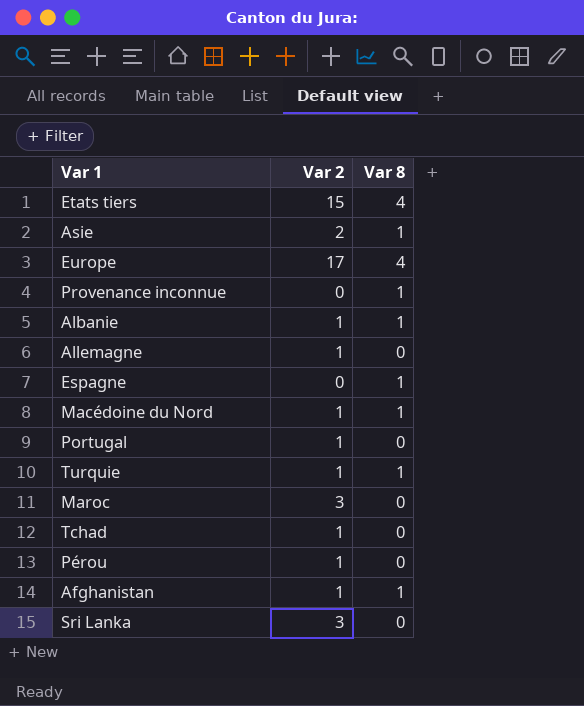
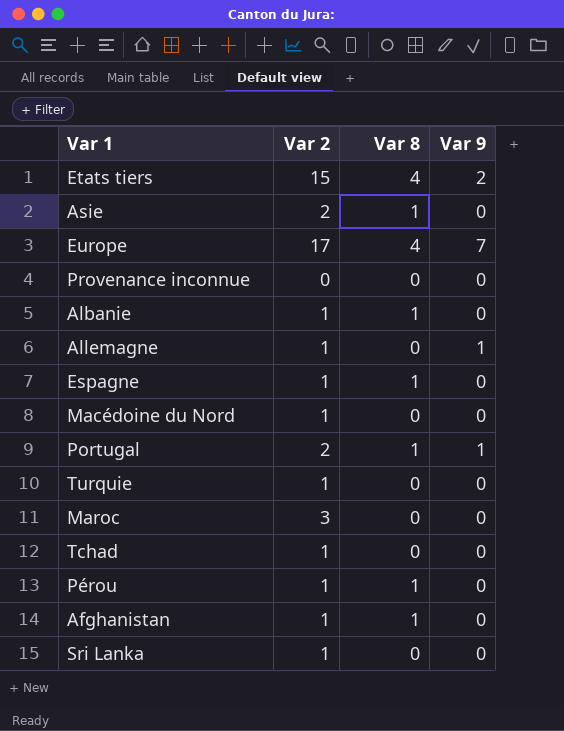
column Var 9 | position: none -> 4
Provenance inconnue | Var 8: 1 -> 0
Espagne | Var 2: 0 -> 1
Macédoine du Nord | Var 8: 1 -> 0
Portugal | Var 2: 1 -> 2
Portugal | Var 8: 0 -> 1
Turquie | Var 8: 1 -> 0
Pérou | Var 8: 0 -> 1
Sri Lanka | Var 2: 3 -> 1

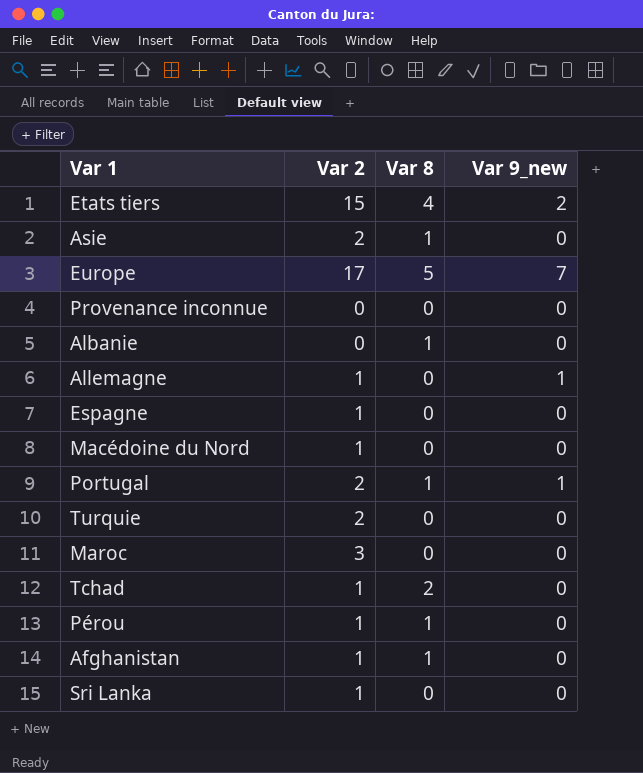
column name: Var 9 -> Var 9_new
Europe | Var 8: 4 -> 5
Albanie | Var 2: 1 -> 0
Espagne | Var 8: 1 -> 0
Turquie | Var 2: 1 -> 2
Tchad | Var 8: 0 -> 2

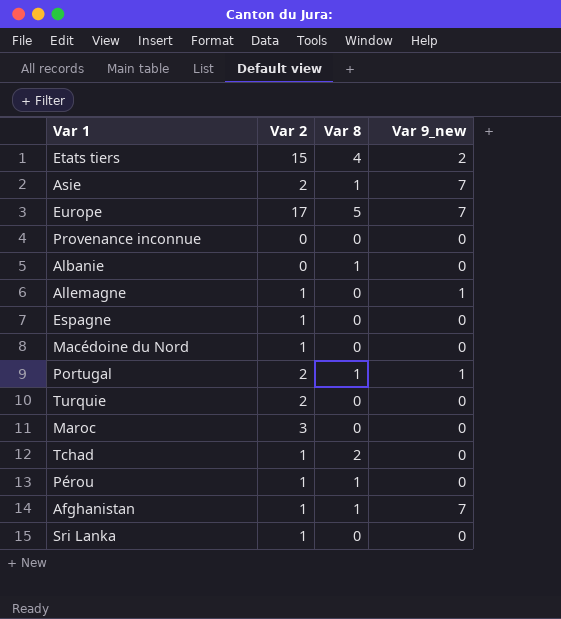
Asie | Var 9_new: 0 -> 7
Afghanistan | Var 9_new: 0 -> 7

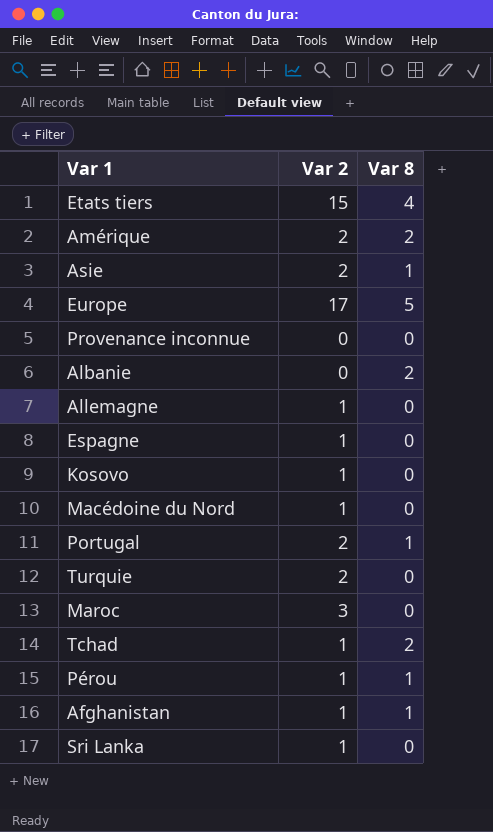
column Var 9_new | position: 4 -> none
row Amérique: none -> 2 | 2
Albanie | Var 8: 1 -> 2
row Kosovo: none -> 1 | 0

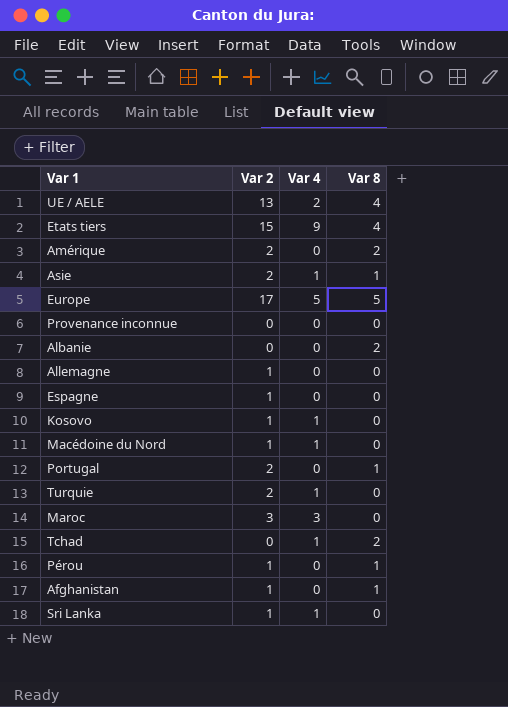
column Var 4 | position: none -> 3
row UE / AELE: none -> 13 | 2 | 4
Tchad | Var 2: 1 -> 0

